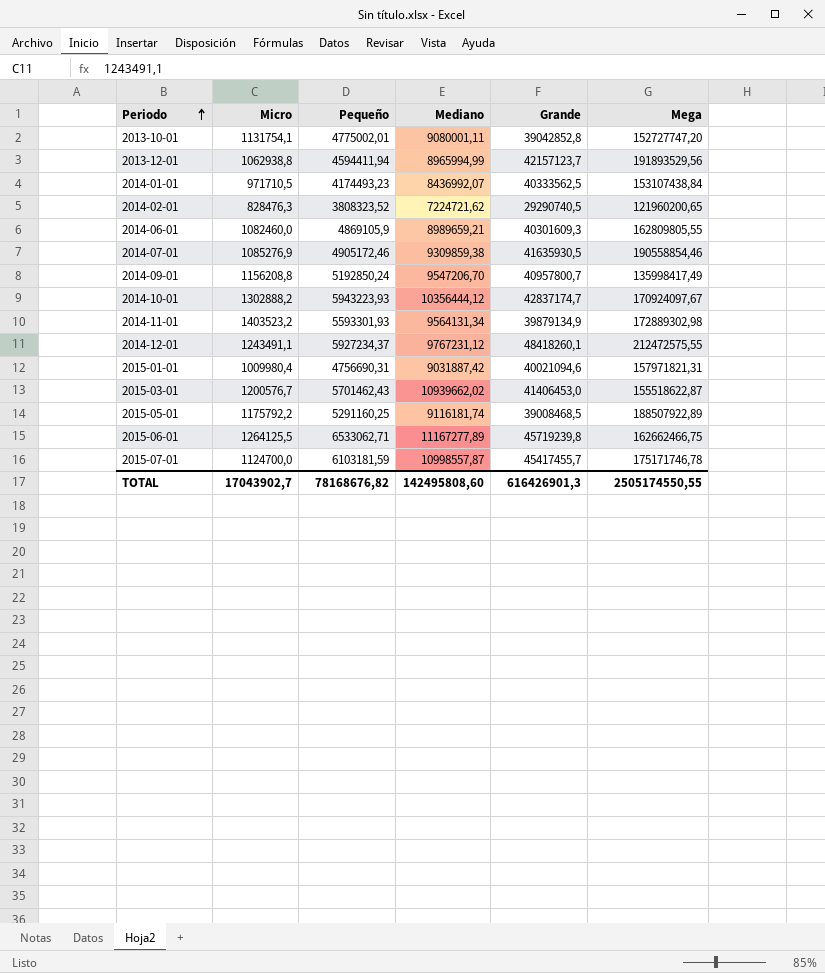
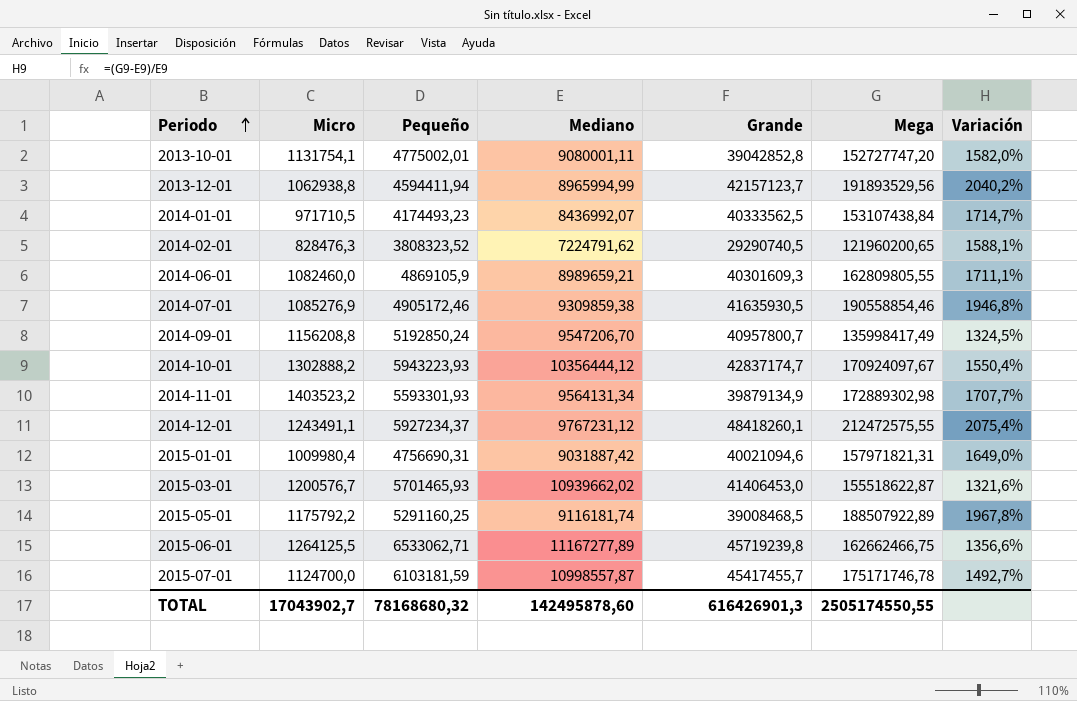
column Variación | formula: none -> ([Mega] - [Mediano]) / [Mediano]
2014-02-01 | Mediano: 7224721,62 -> 7224791,62
2015-03-01 | Pequeño: 5701462,43 -> 5701465,93
TOTAL | Pequeño: 78168676,82 -> 78168680,32
TOTAL | Mediano: 142495808,60 -> 142495878,60

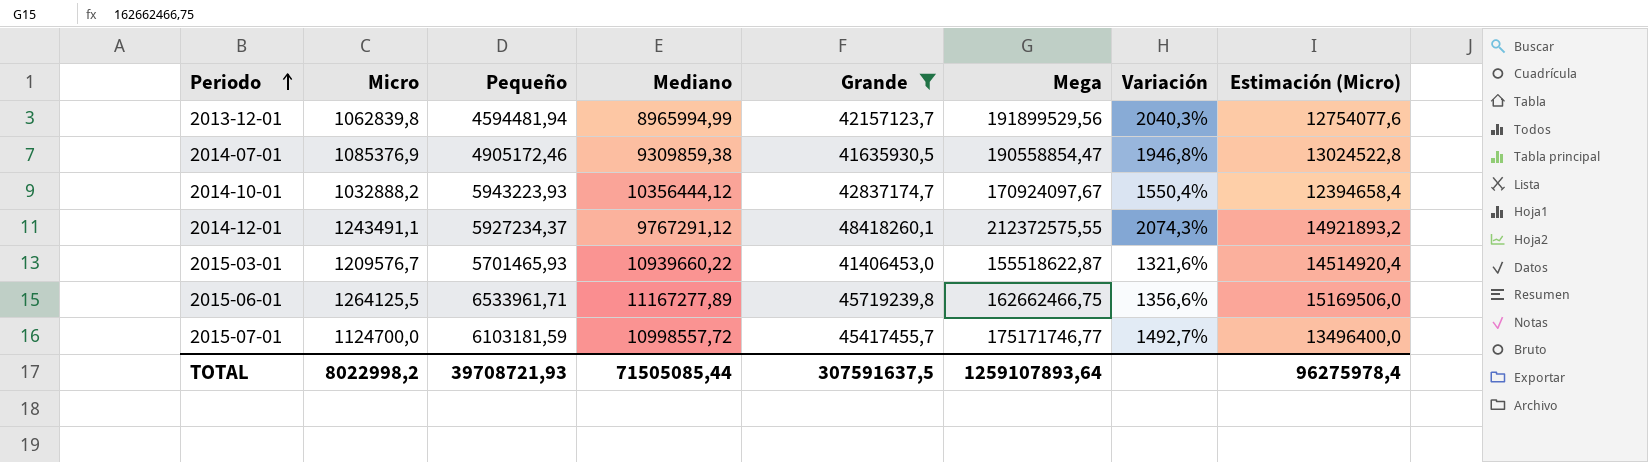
filter: none -> Grande >= 41406453,0
column Estimación (Micro) | formula: none -> [Micro] * 12
2013-12-01 | Micro: 1062938,8 -> 1062839,8
2013-12-01 | Pequeño: 4594411,94 -> 4594481,94
2013-12-01 | Mega: 191893529,56 -> 191899529,56
2013-12-01 | Variación: 2040,2% -> 2040,3%
2014-07-01 | Micro: 1085276,9 -> 1085376,9
2014-07-01 | Mega: 190558854,46 -> 190558854,47
2014-10-01 | Micro: 1302888,2 -> 1032888,2
2014-12-01 | Mediano: 9767231,12 -> 9767291,12
2014-12-01 | Mega: 212472575,55 -> 212372575,55
2014-12-01 | Variación: 2075,4% -> 2074,3%
2015-03-01 | Micro: 1200576,7 -> 1209576,7
2015-03-01 | Mediano: 10939662,02 -> 10939660,22
2015-06-01 | Pequeño: 6533062,71 -> 6533961,71
2015-07-01 | Mediano: 10998557,87 -> 10998557,72
2015-07-01 | Mega: 175171746,78 -> 175171746,77
TOTAL | Micro: 17043902,7 -> 8022998,2
TOTAL | Pequeño: 78168680,32 -> 39708721,93
TOTAL | Mediano: 142495878,60 -> 71505085,44
TOTAL | Grande: 616426901,3 -> 307591637,5
TOTAL | Mega: 2505174550,55 -> 1259107893,64

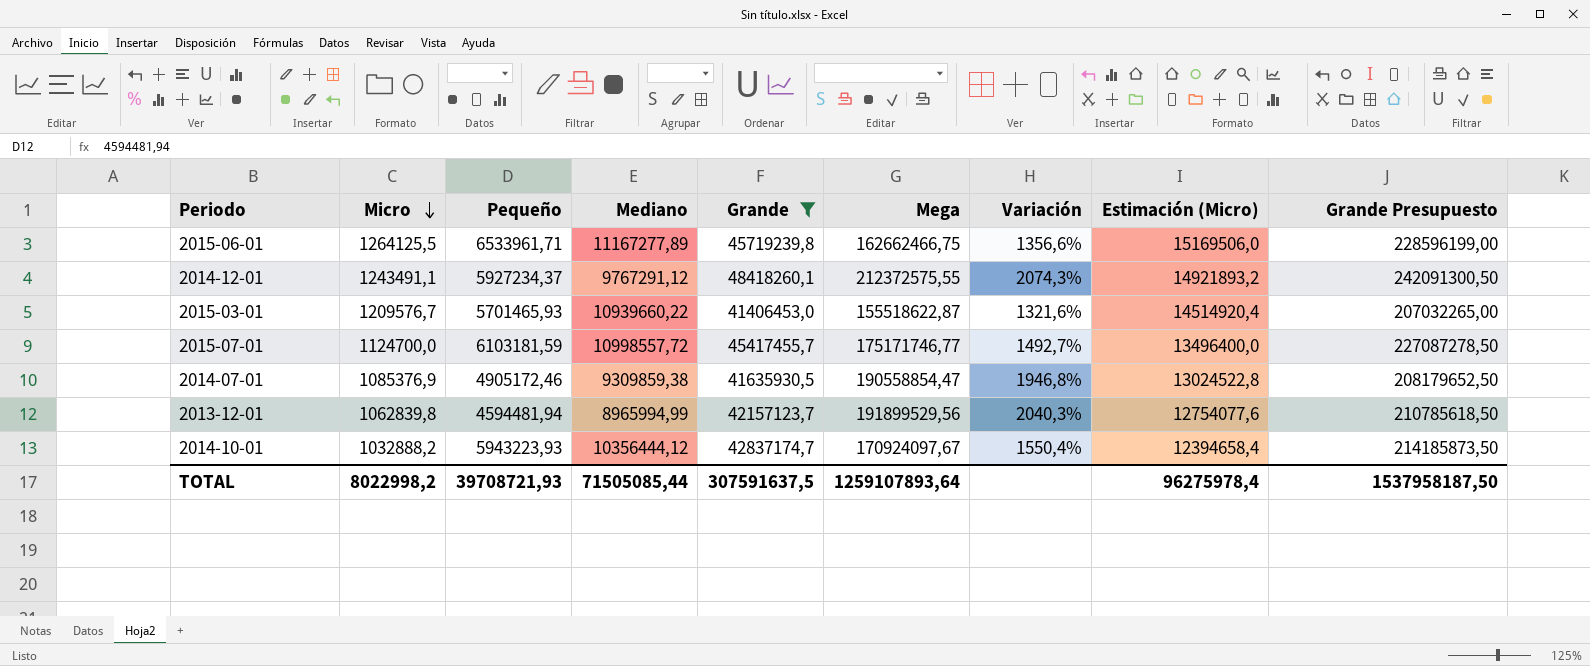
row order: Periodo ascending -> Micro descending
column Grande Presupuesto | formula: none -> [Grande] * 5

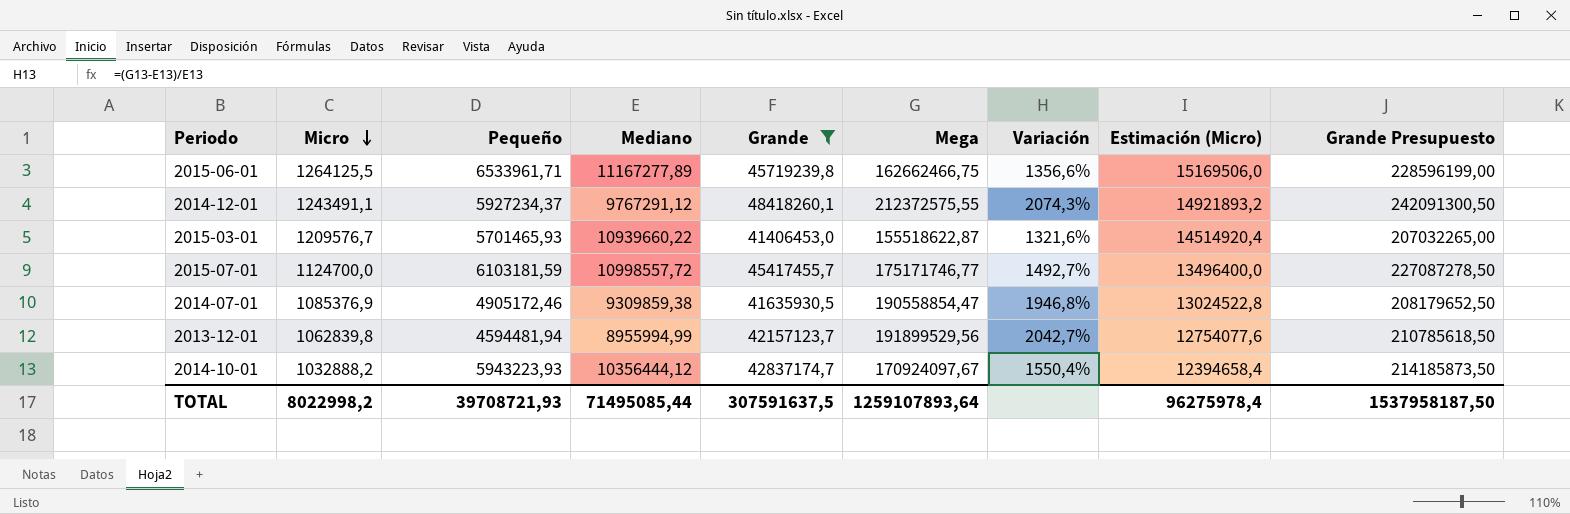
2013-12-01 | Mediano: 8965994,99 -> 8955994,99
2013-12-01 | Variación: 2040,3% -> 2042,7%
TOTAL | Mediano: 71505085,44 -> 71495085,44

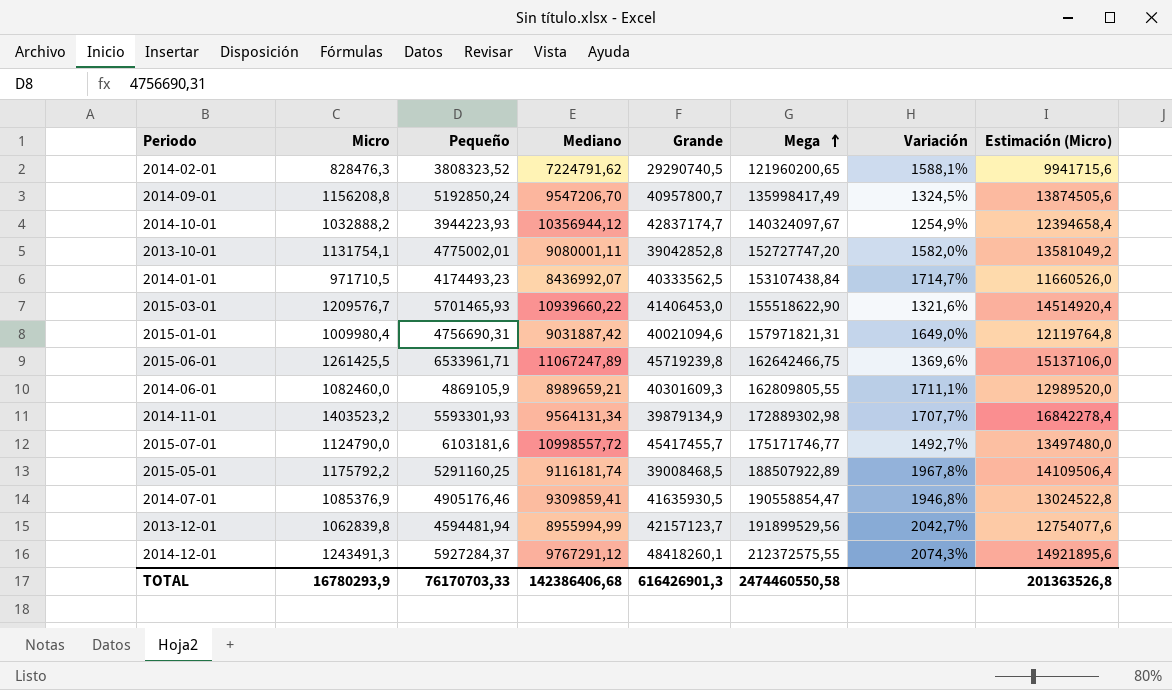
filter: Grande >= 41406453,0 -> none
row order: Micro descending -> Mega ascending
column Grande Presupuesto | formula: [Grande] * 5 -> none
2014-10-01 | Pequeño: 5943223,93 -> 3944223,93
2014-10-01 | Mediano: 10356444,12 -> 10356944,12
2014-10-01 | Mega: 170924097,67 -> 140324097,67
2014-10-01 | Variación: 1550,4% -> 1254,9%
2015-03-01 | Mega: 155518622,87 -> 155518622,90
2015-06-01 | Micro: 1264125,5 -> 1261425,5
2015-06-01 | Mediano: 11167277,89 -> 11067247,89
2015-06-01 | Mega: 162662466,75 -> 162642466,75
2015-06-01 | Variación: 1356,6% -> 1369,6%
2015-06-01 | Estimación (Micro): 15169506,0 -> 15137106,0
2015-07-01 | Micro: 1124700,0 -> 1124790,0
2015-07-01 | Pequeño: 6103181,59 -> 6103181,6
2015-07-01 | Estimación (Micro): 13496400,0 -> 13497480,0
2014-07-01 | Pequeño: 4905172,46 -> 4905176,46
2014-07-01 | Mediano: 9309859,38 -> 9309859,41
2014-12-01 | Micro: 1243491,1 -> 1243491,3
2014-12-01 | Pequeño: 5927234,37 -> 5927284,37
2014-12-01 | Estimación (Micro): 14921893,2 -> 14921895,6
TOTAL | Micro: 8022998,2 -> 16780293,9
TOTAL | Pequeño: 39708721,93 -> 76170703,33
TOTAL | Mediano: 71495085,44 -> 142386406,68
TOTAL | Grande: 307591637,5 -> 616426901,3
TOTAL | Mega: 1259107893,64 -> 2474460550,58
TOTAL | Estimación (Micro): 96275978,4 -> 201363526,8

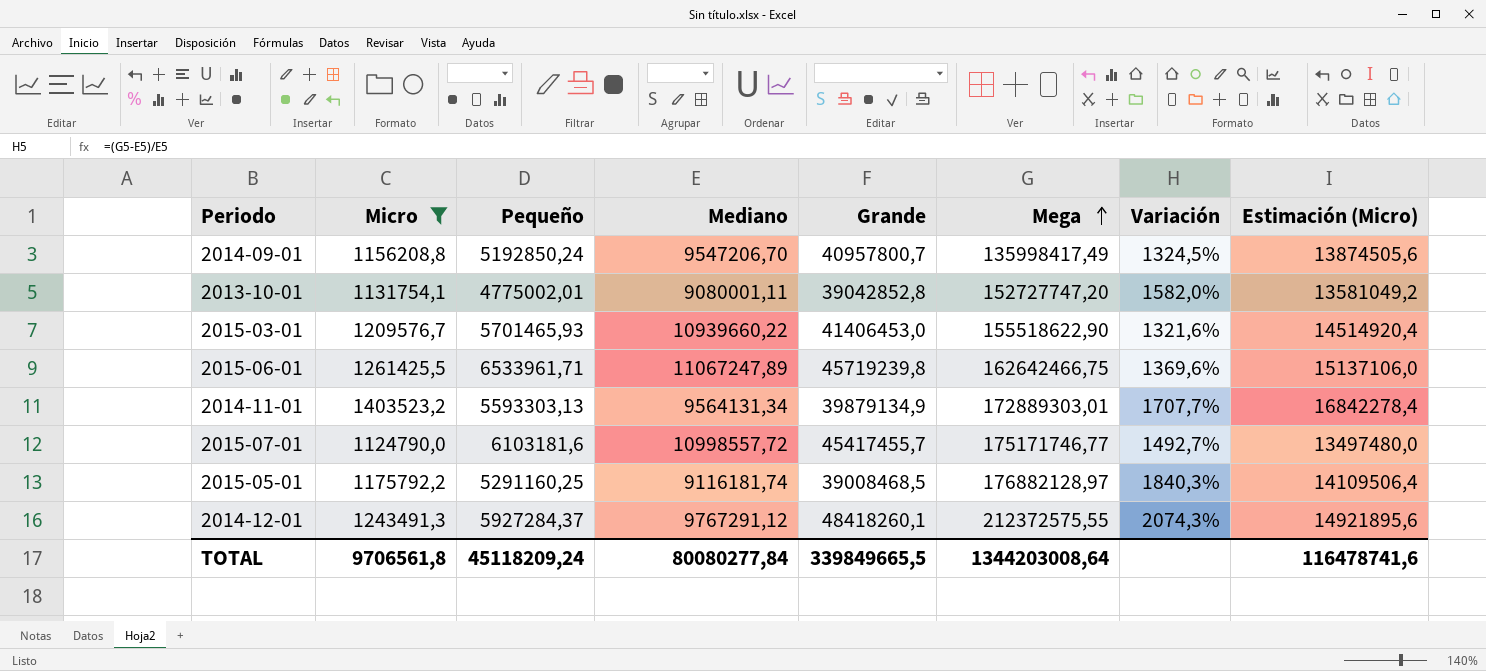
filter: none -> Micro >= 1124790,0
2014-11-01 | Pequeño: 5593301,93 -> 5593303,13
2014-11-01 | Mega: 172889302,98 -> 172889303,01
2015-05-01 | Mega: 188507922,89 -> 176882128,97
2015-05-01 | Variación: 1967,8% -> 1840,3%
TOTAL | Micro: 16780293,9 -> 9706561,8
TOTAL | Pequeño: 76170703,33 -> 45118209,24
TOTAL | Mediano: 142386406,68 -> 80080277,84
TOTAL | Grande: 616426901,3 -> 339849665,5
TOTAL | Mega: 2474460550,58 -> 1344203008,64
TOTAL | Estimación (Micro): 201363526,8 -> 116478741,6

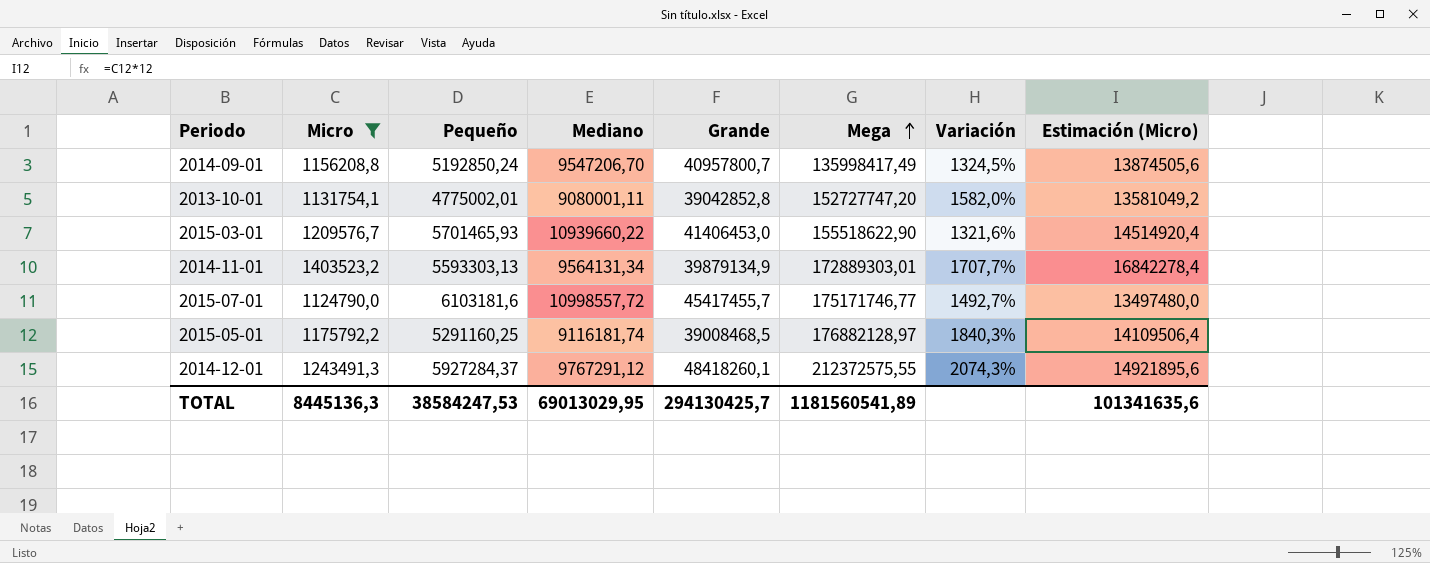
row 2015-06-01: 1261425,5 | 6533961,71 | 11067247,89 | 45719239,8 | 162642466,75 | 1369,6% | 15137106,0 -> none
TOTAL | Micro: 9706561,8 -> 8445136,3
TOTAL | Pequeño: 45118209,24 -> 38584247,53
TOTAL | Mediano: 80080277,84 -> 69013029,95
TOTAL | Grande: 339849665,5 -> 294130425,7
TOTAL | Mega: 1344203008,64 -> 1181560541,89
TOTAL | Estimación (Micro): 116478741,6 -> 101341635,6

